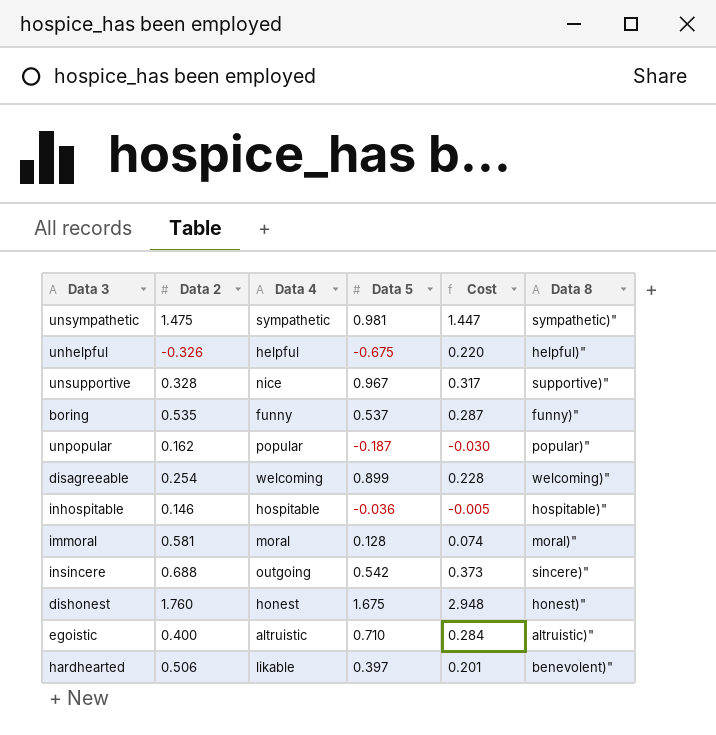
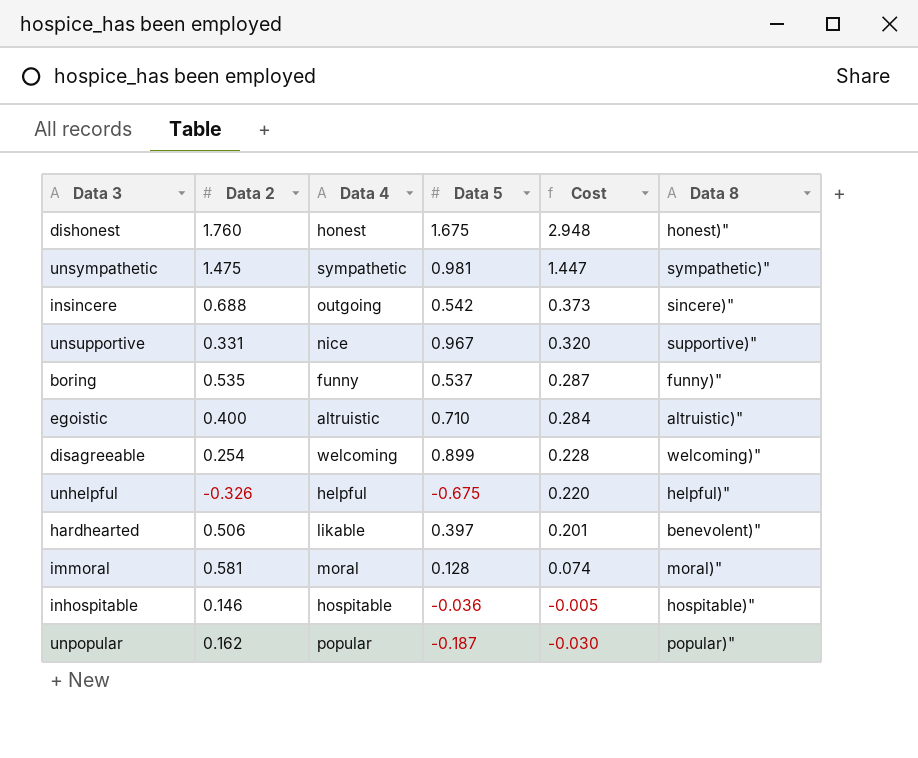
row order: none -> Cost descending
unsupportive | Data 2: 0.328 -> 0.331
unsupportive | Cost: 0.317 -> 0.320

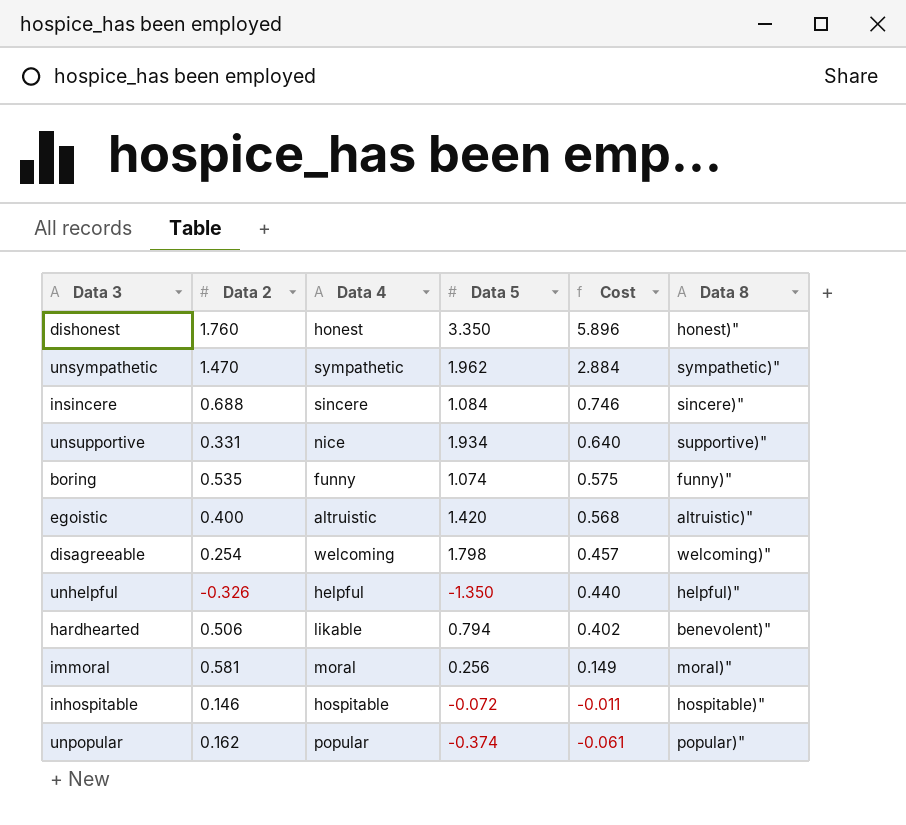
dishonest | Data 5: 1.675 -> 3.350
dishonest | Cost: 2.948 -> 5.896
unsympathetic | Data 2: 1.475 -> 1.470
unsympathetic | Data 5: 0.981 -> 1.962
unsympathetic | Cost: 1.447 -> 2.884
insincere | Data 4: outgoing -> sincere
insincere | Data 5: 0.542 -> 1.084
insincere | Cost: 0.373 -> 0.746
unsupportive | Data 5: 0.967 -> 1.934
unsupportive | Cost: 0.320 -> 0.640
boring | Data 5: 0.537 -> 1.074
boring | Cost: 0.287 -> 0.575
egoistic | Data 5: 0.710 -> 1.420
egoistic | Cost: 0.284 -> 0.568
disagreeable | Data 5: 0.899 -> 1.798
disagreeable | Cost: 0.228 -> 0.457
unhelpful | Data 5: -0.675 -> -1.350
unhelpful | Cost: 0.220 -> 0.440
hardhearted | Data 5: 0.397 -> 0.794
hardhearted | Cost: 0.201 -> 0.402
immoral | Data 5: 0.128 -> 0.256
immoral | Cost: 0.074 -> 0.149
inhospitable | Data 5: -0.036 -> -0.072
inhospitable | Cost: -0.005 -> -0.011
unpopular | Data 5: -0.187 -> -0.374
unpopular | Cost: -0.030 -> -0.061

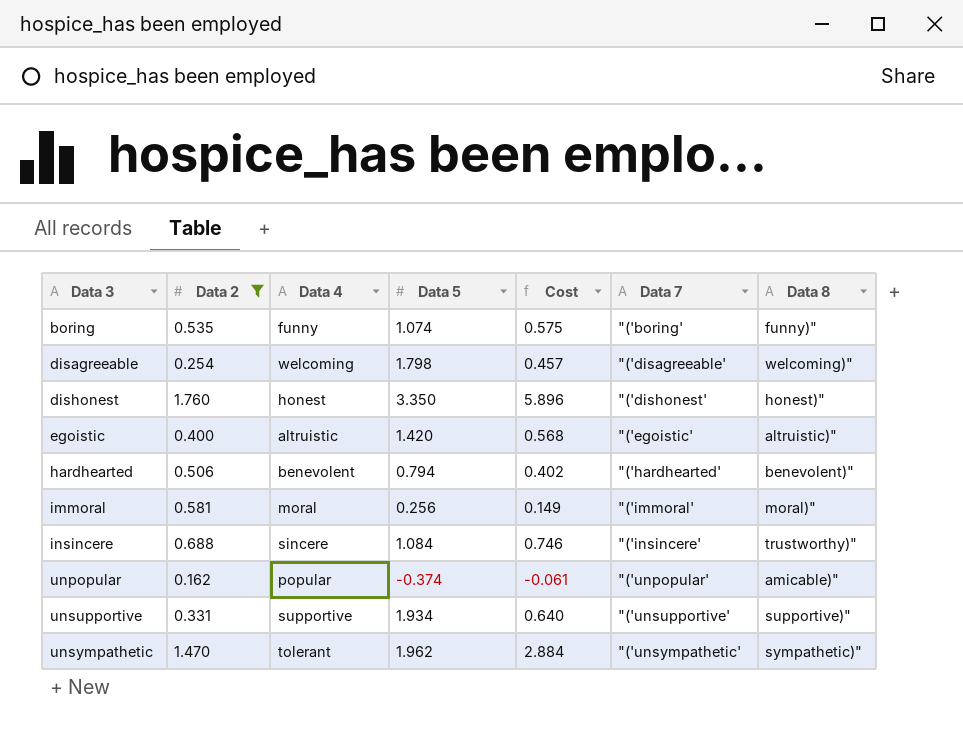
filter: none -> Data 2 >= 0.162
row order: Cost descending -> Data 3 ascending
column Data 7 | position: none -> 6
hardhearted | Data 4: likable -> benevolent
insincere | Data 8: sincere)" -> trustworthy)"
unpopular | Data 8: popular)" -> amicable)"
unsupportive | Data 4: nice -> supportive
unsympathetic | Data 4: sympathetic -> tolerant

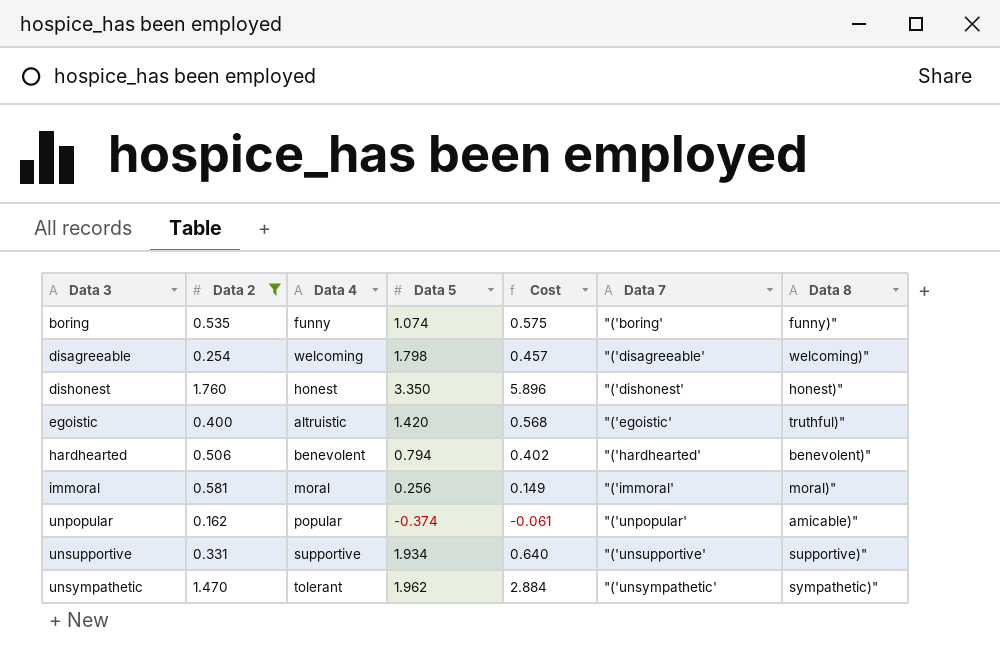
row insincere: 0.688 | sincere | 1.084 | 0.746 | "('insincere' | trustworthy)" -> none
egoistic | Data 8: altruistic)" -> truthful)"

